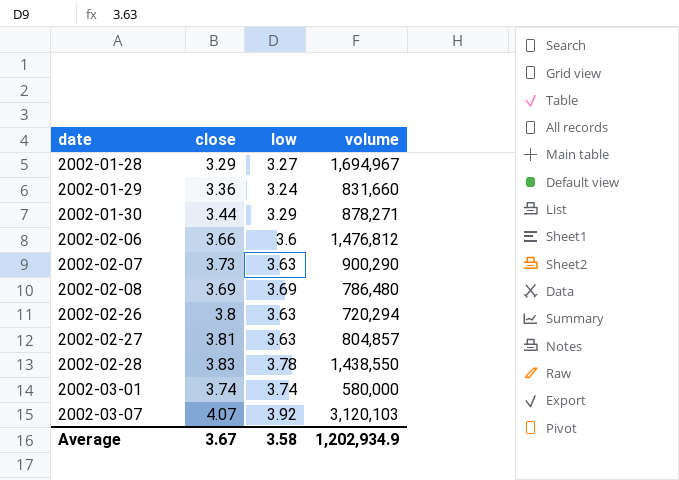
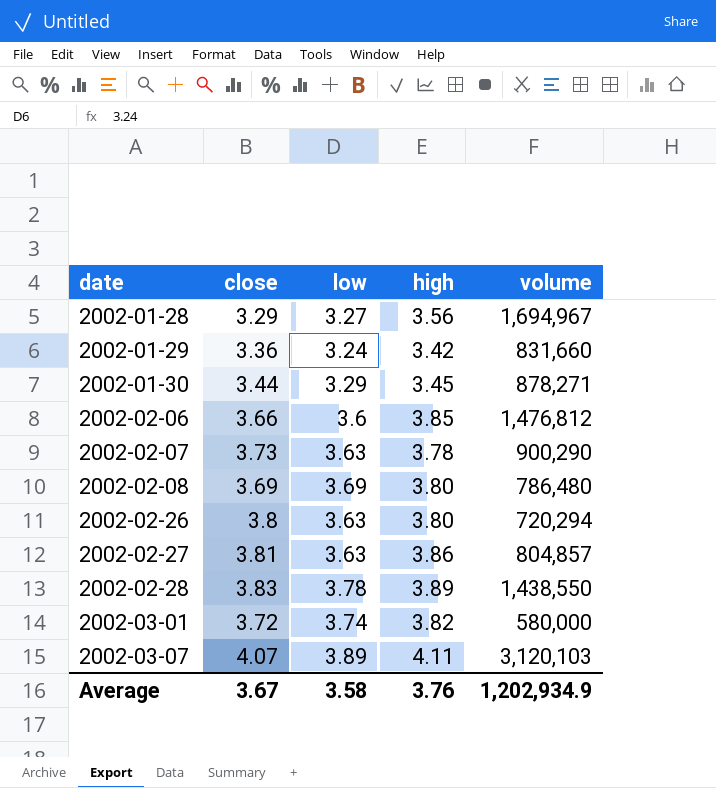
column high | position: none -> 4
2002-03-01 | close: 3.74 -> 3.72
2002-03-07 | low: 3.92 -> 3.89

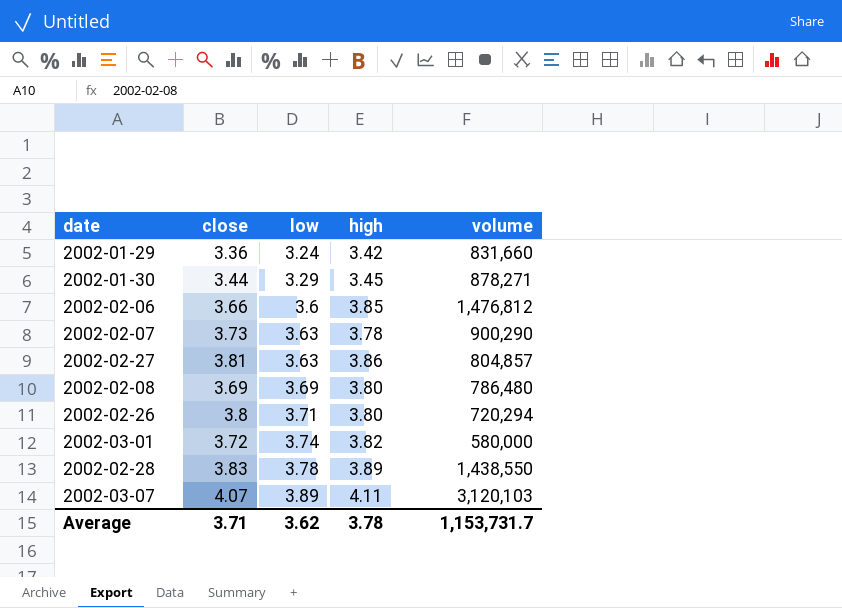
row order: date ascending -> low ascending
row 2002-01-28: 3.29 | 3.27 | 3.56 | 1,694,967 -> none
2002-02-26 | low: 3.63 -> 3.71
Average | close: 3.67 -> 3.71
Average | low: 3.58 -> 3.62
Average | high: 3.76 -> 3.78
Average | volume: 1,202,934.9 -> 1,153,731.7

